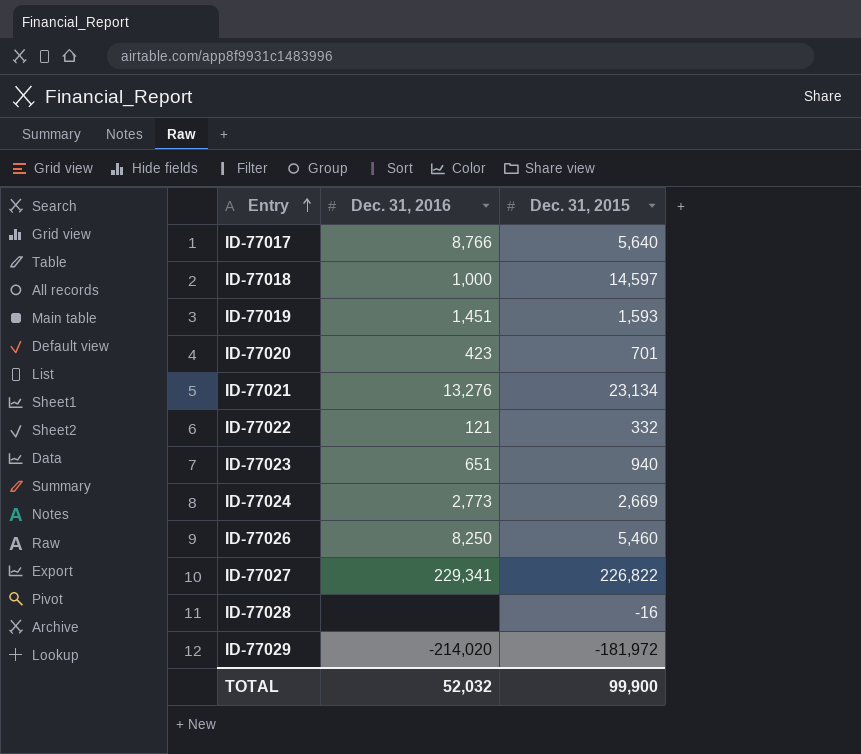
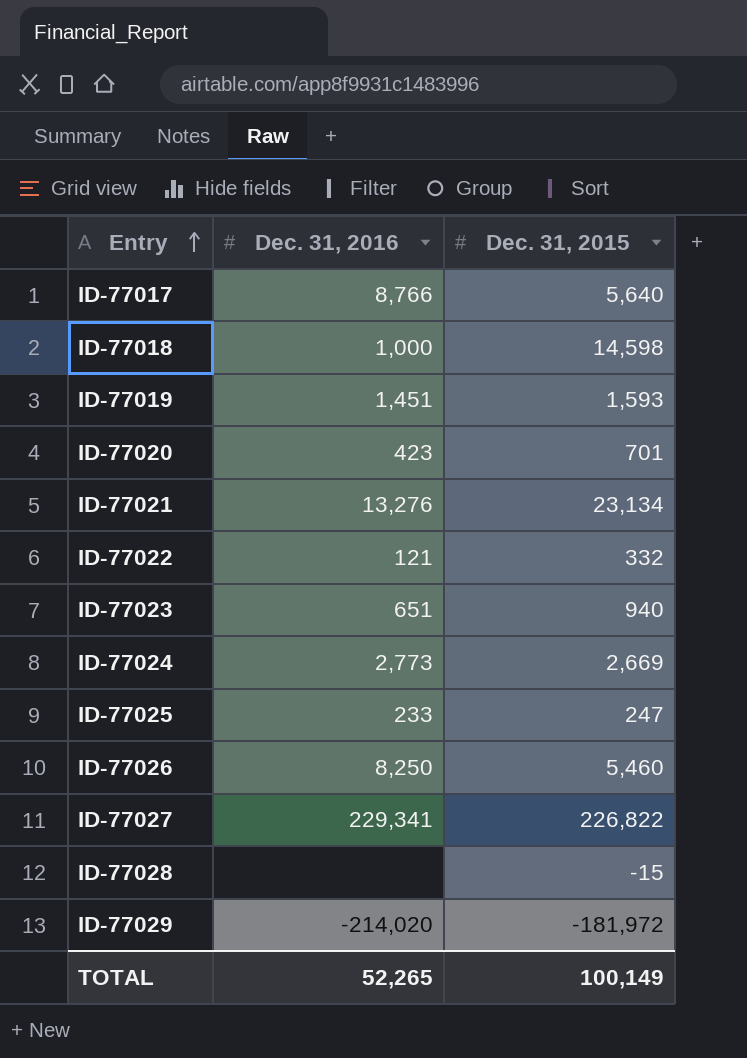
ID-77018 | Dec. 31, 2015: 14,597 -> 14,598
row ID-77025: none -> 233 | 247
ID-77028 | Dec. 31, 2015: -16 -> -15
TOTAL | Dec. 31, 2016: 52,032 -> 52,265
TOTAL | Dec. 31, 2015: 99,900 -> 100,149

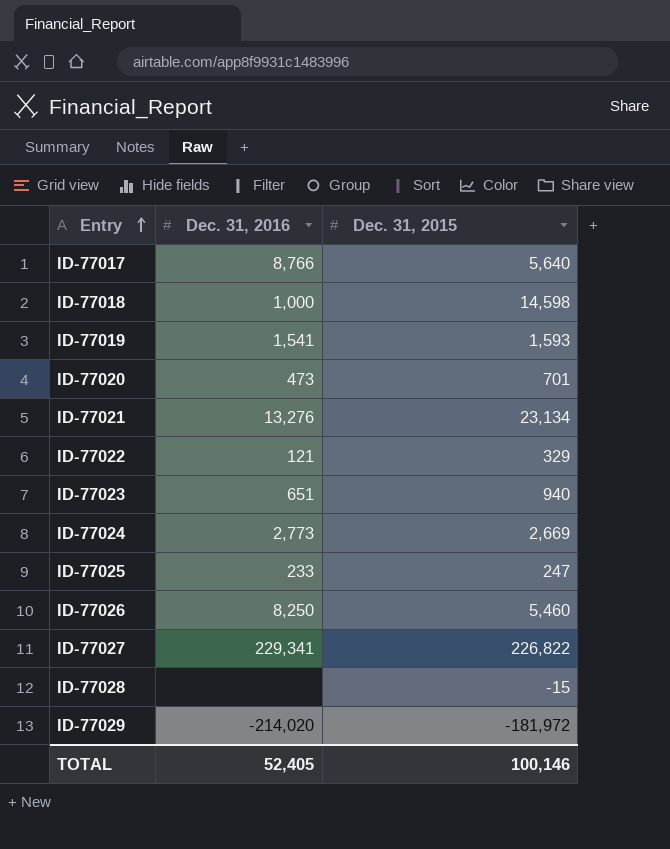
ID-77019 | Dec. 31, 2016: 1,451 -> 1,541
ID-77020 | Dec. 31, 2016: 423 -> 473
ID-77022 | Dec. 31, 2015: 332 -> 329
TOTAL | Dec. 31, 2016: 52,265 -> 52,405
TOTAL | Dec. 31, 2015: 100,149 -> 100,146

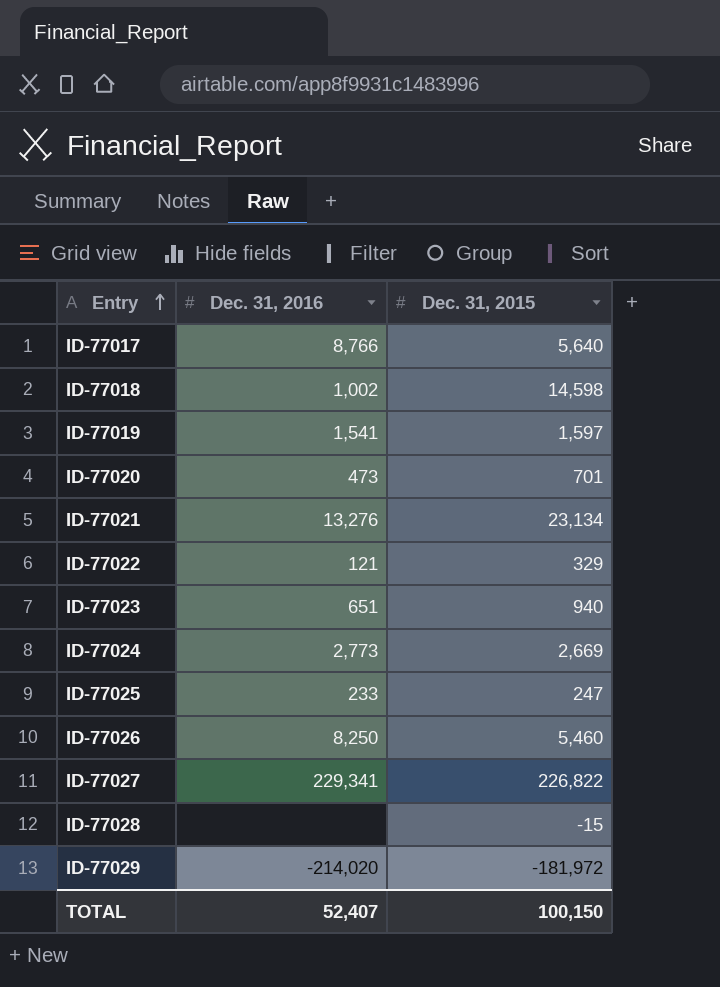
ID-77018 | Dec. 31, 2016: 1,000 -> 1,002
ID-77019 | Dec. 31, 2015: 1,593 -> 1,597
TOTAL | Dec. 31, 2016: 52,405 -> 52,407
TOTAL | Dec. 31, 2015: 100,146 -> 100,150

